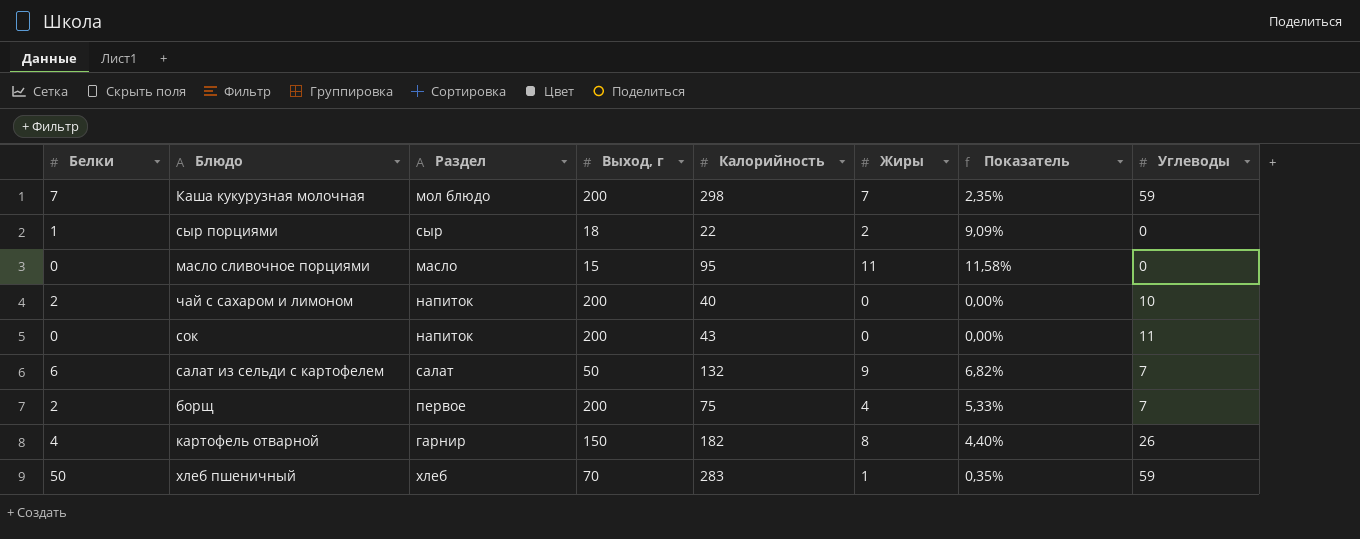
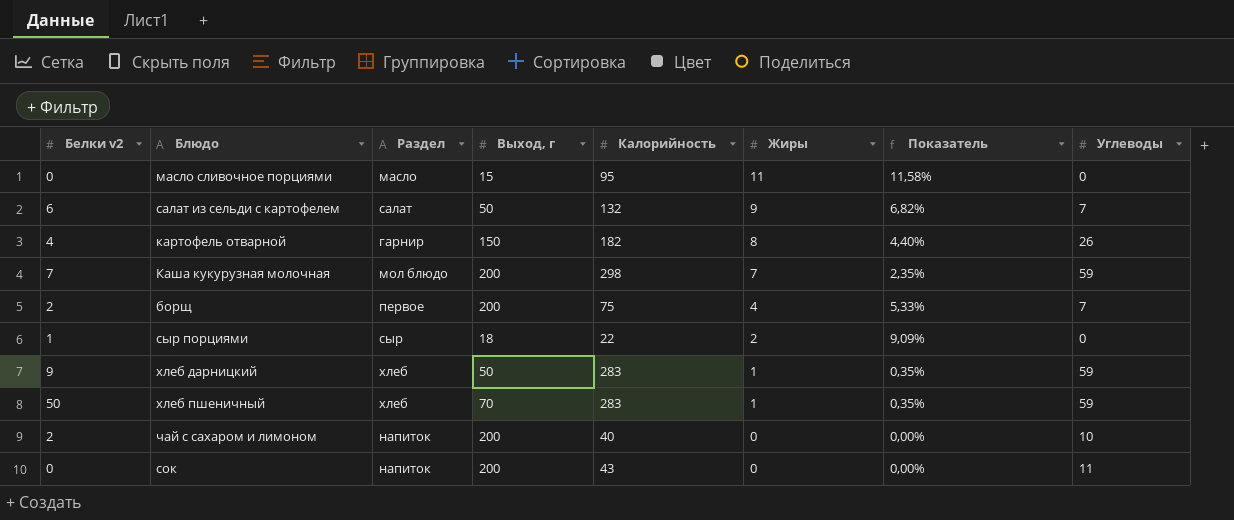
row order: none -> Жиры descending
column name: Белки -> Белки v2
row хлеб дарницкий: none -> 9 | хлеб | 50 | 283 | 1 | 0,35% | 59

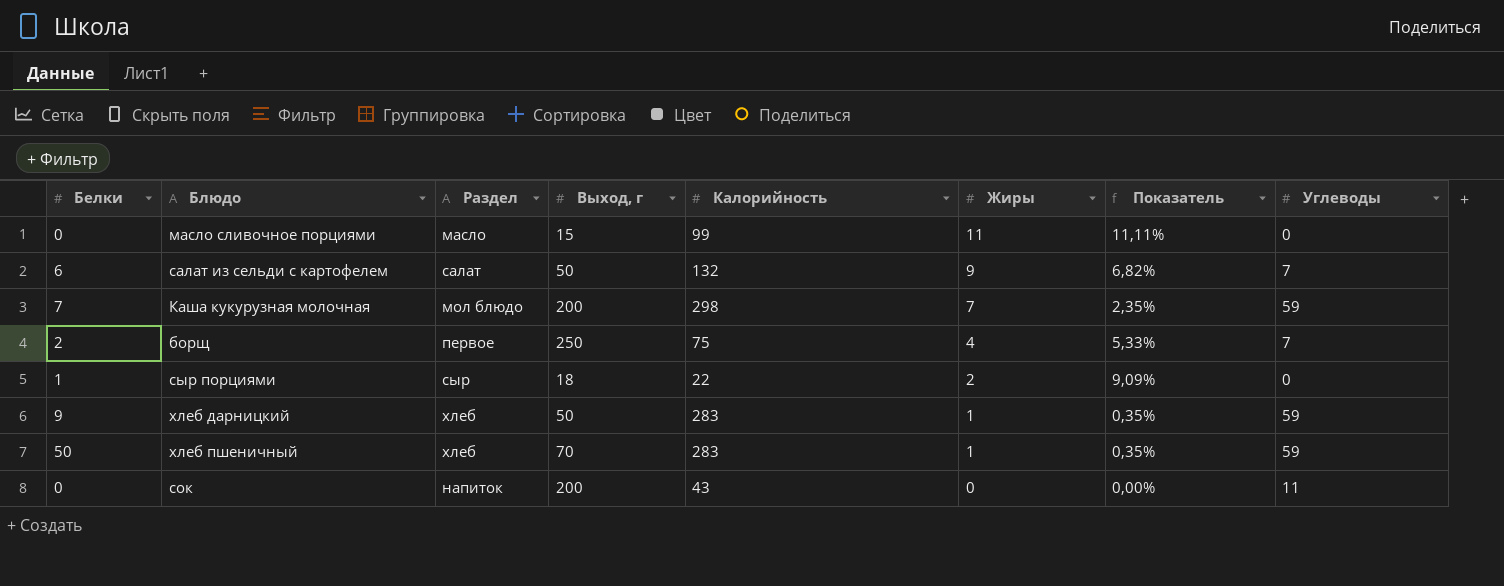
column name: Белки v2 -> Белки
row картофель отварной: 4 | гарнир | 150 | 182 | 8 | 4,40% | 26 -> none
row чай с сахаром и лимоном: 2 | напиток | 200 | 40 | 0 | 0,00% | 10 -> none
масло сливочное порциями | Калорийность: 95 -> 99
масло сливочное порциями | Показатель: 11,58% -> 11,11%
борщ | Выход, г: 200 -> 250

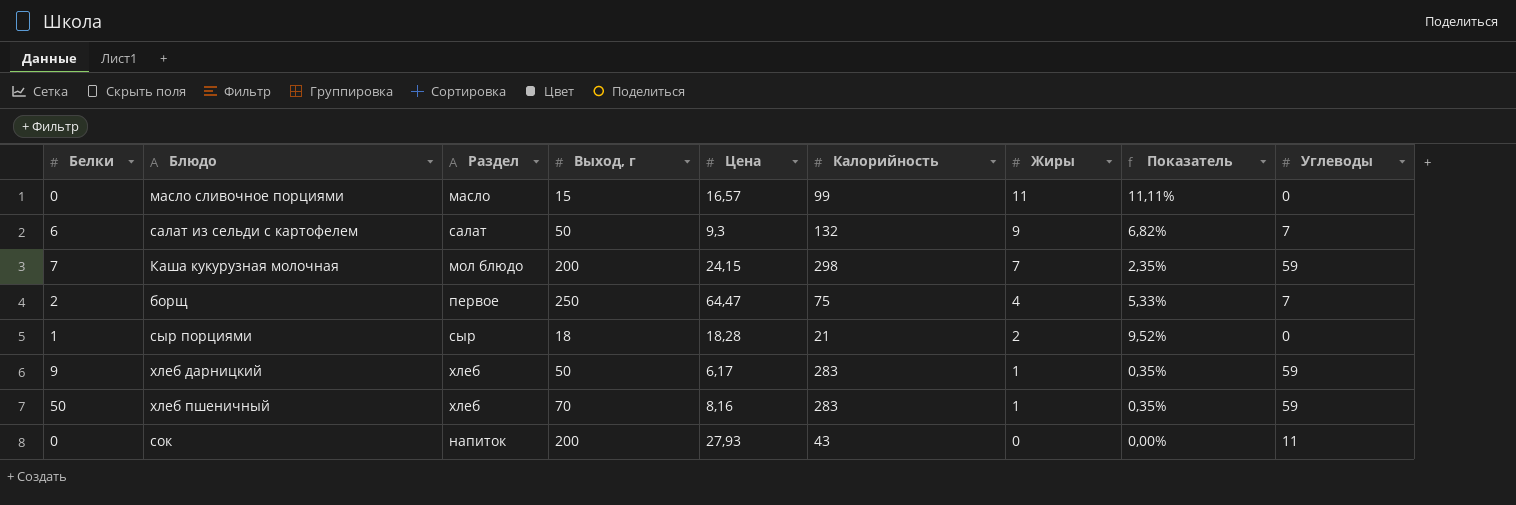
column Цена | position: none -> 5
сыр порциями | Калорийность: 22 -> 21
сыр порциями | Показатель: 9,09% -> 9,52%

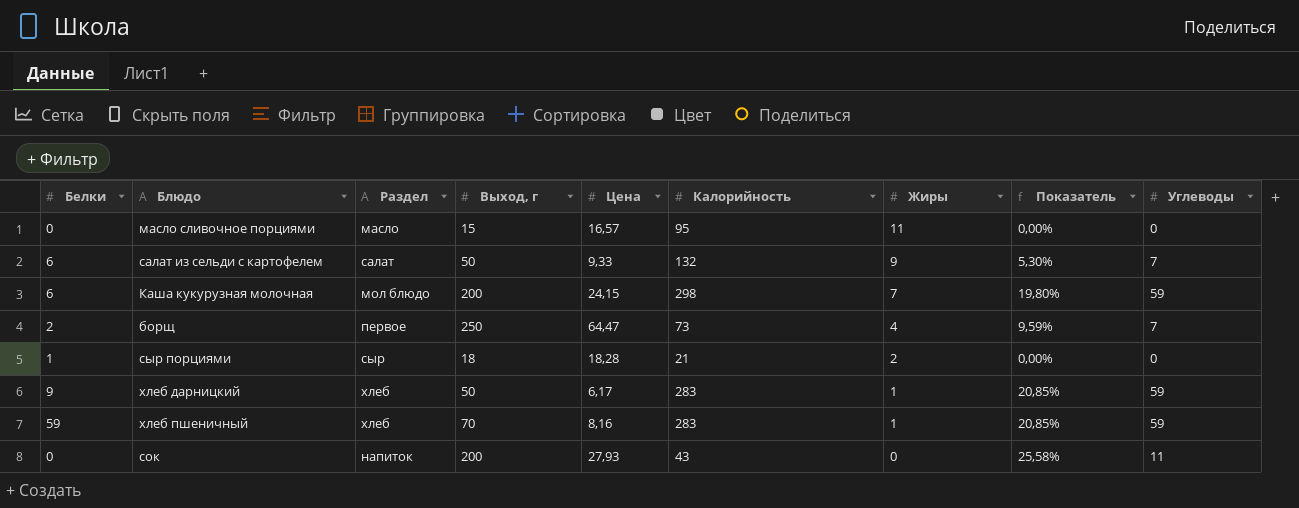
column Показатель | formula: [Жиры] / [Калорийность] -> [Углеводы] / [Калорийность]
масло сливочное порциями | Калорийность: 99 -> 95
салат из сельди с картофелем | Цена: 9,3 -> 9,33
Каша кукурузная молочная | Белки: 7 -> 6
борщ | Калорийность: 75 -> 73
хлеб пшеничный | Белки: 50 -> 59

